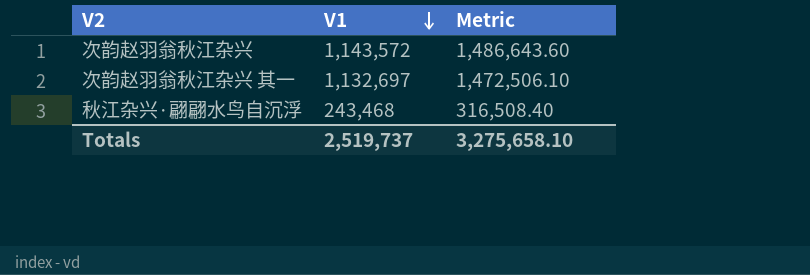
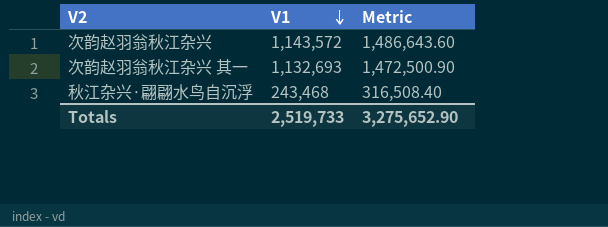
次韵赵羽翁秋江杂兴 其一 | V1: 1,132,697 -> 1,132,693
次韵赵羽翁秋江杂兴 其一 | Metric: 1,472,506.10 -> 1,472,500.90
Totals | V1: 2,519,737 -> 2,519,733
Totals | Metric: 3,275,658.10 -> 3,275,652.90

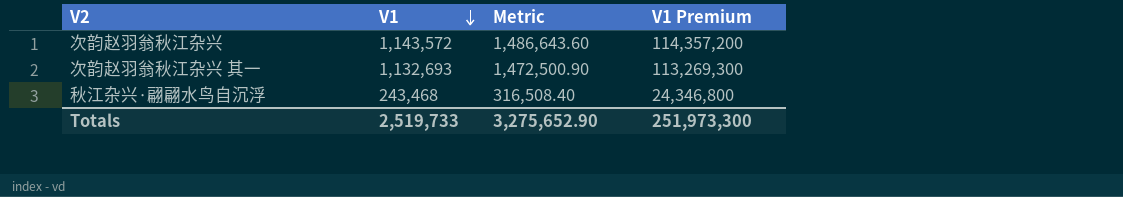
column V1 Premium | formula: none -> [V1] * 100

